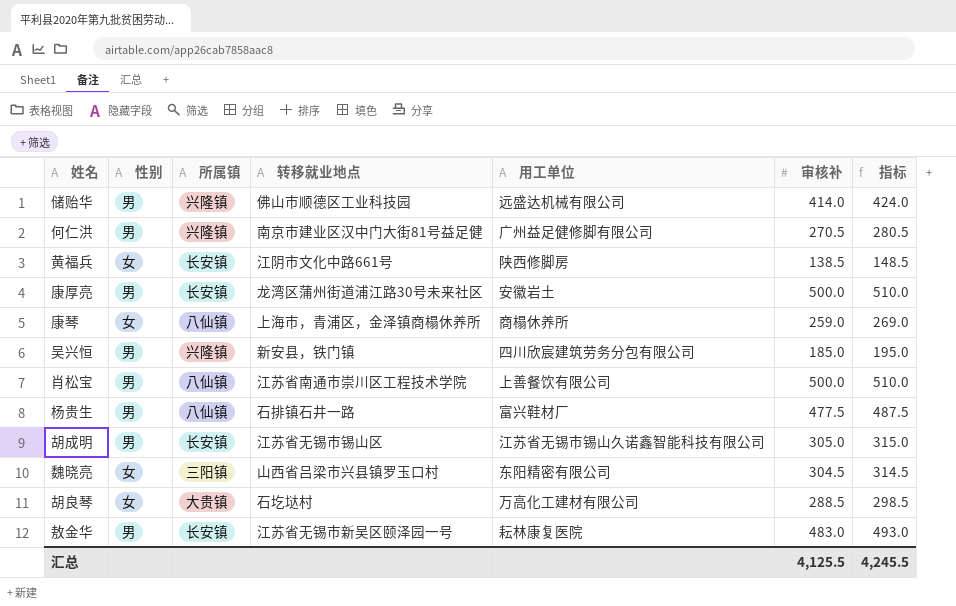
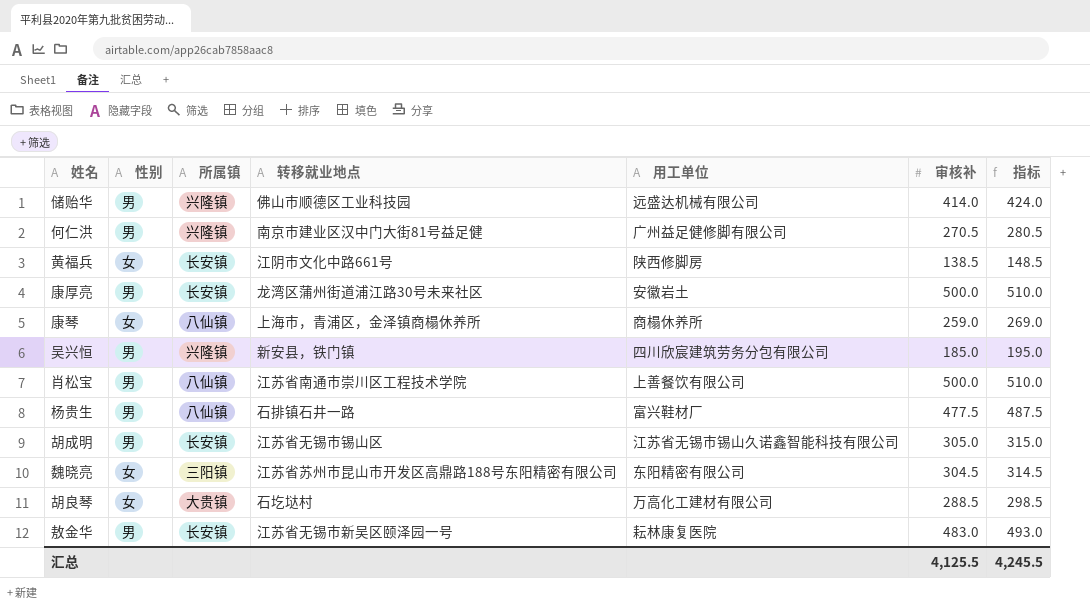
魏晓亮 | 转移就业地点: 山西省吕梁市兴县镇罗玉口村 -> 江苏省苏州市昆山市开发区高鼎路188号东阳精密有限公司

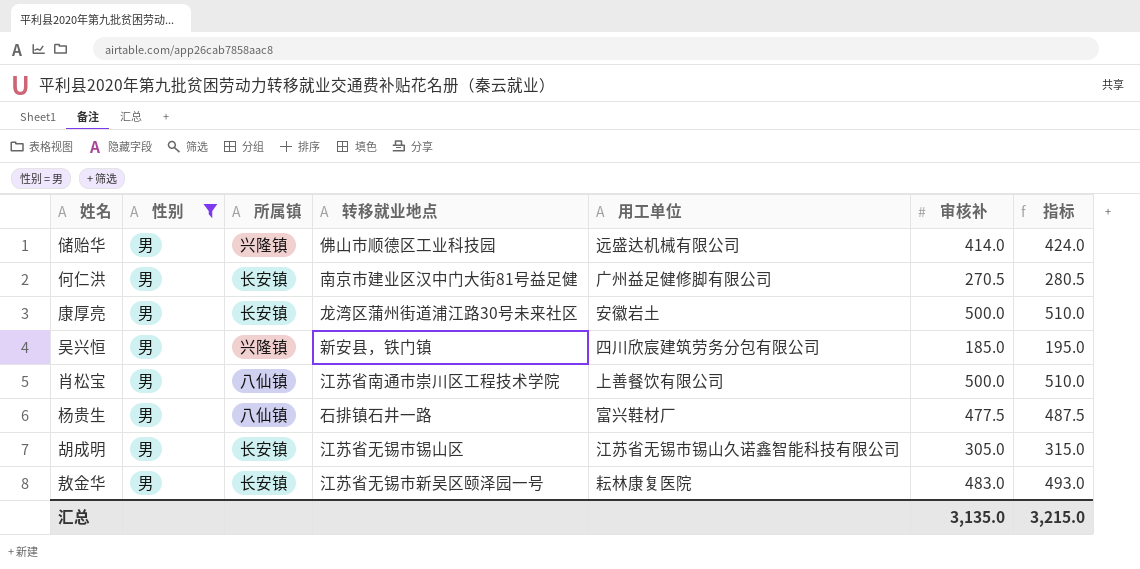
filter: none -> 性别 = 男
何仁洪 | 所属镇: 兴隆镇 -> 长安镇
汇总 | 审核补: 4,125.5 -> 3,135.0
汇总 | 指标: 4,245.5 -> 3,215.0

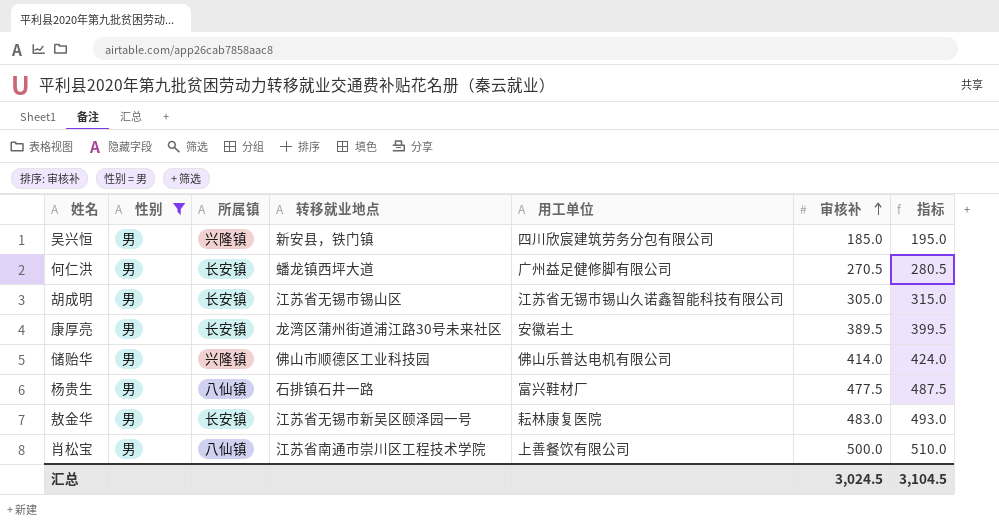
row order: none -> 审核补 ascending
何仁洪 | 转移就业地点: 南京市建业区汉中门大街81号益足健 -> 蟠龙镇西坪大道
康厚亮 | 审核补: 500.0 -> 389.5
康厚亮 | 指标: 510.0 -> 399.5
储贻华 | 用工单位: 远盛达机械有限公司 -> 佛山乐普达电机有限公司
汇总 | 审核补: 3,135.0 -> 3,024.5
汇总 | 指标: 3,215.0 -> 3,104.5

